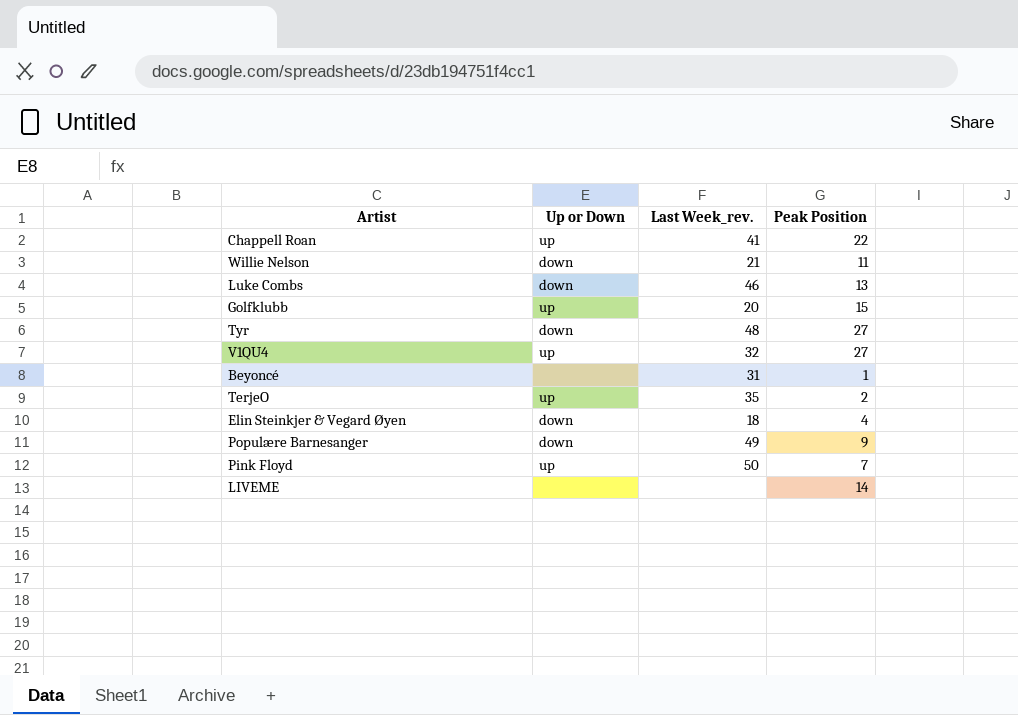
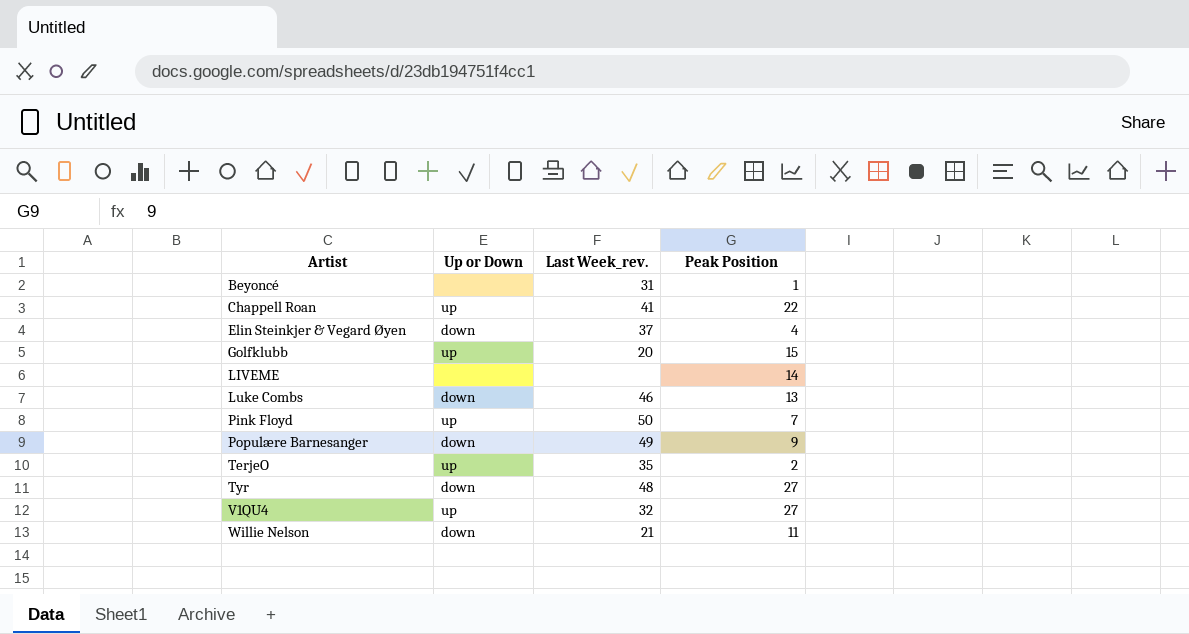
row order: none -> Artist ascending
Elin Steinkjer & Vegard Øyen | Last Week_rev.: 18 -> 37

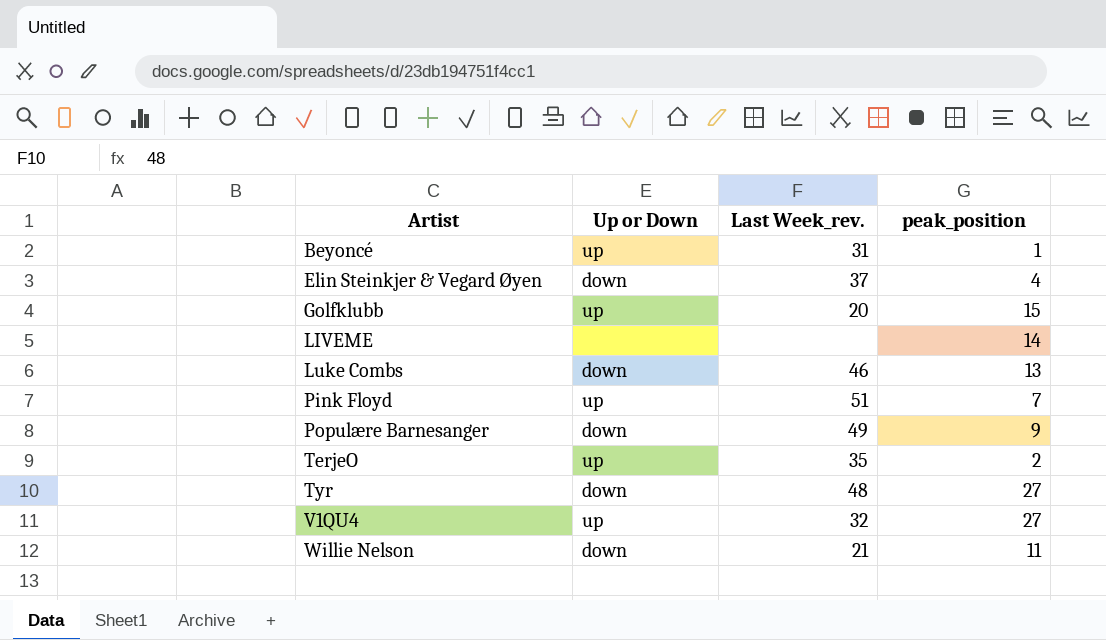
column name: Peak Position -> peak_position
row Chappell Roan: up | 41 | 22 -> none
Beyoncé | Up or Down: none -> up
Pink Floyd | Last Week_rev.: 50 -> 51

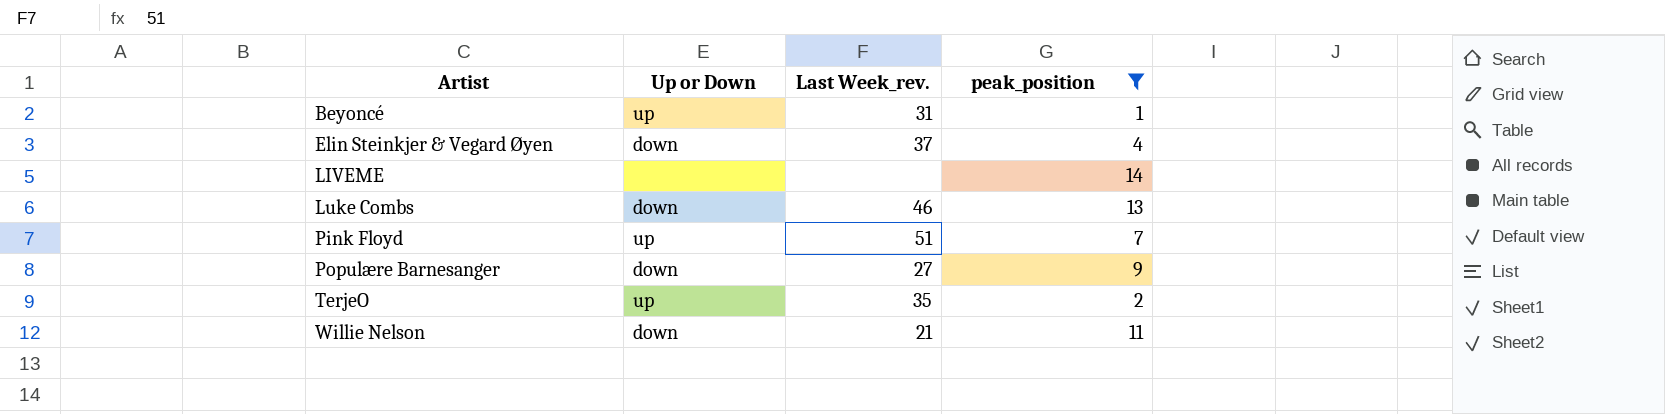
filter: none -> peak_position <= 14
Populære Barnesanger | Last Week_rev.: 49 -> 27

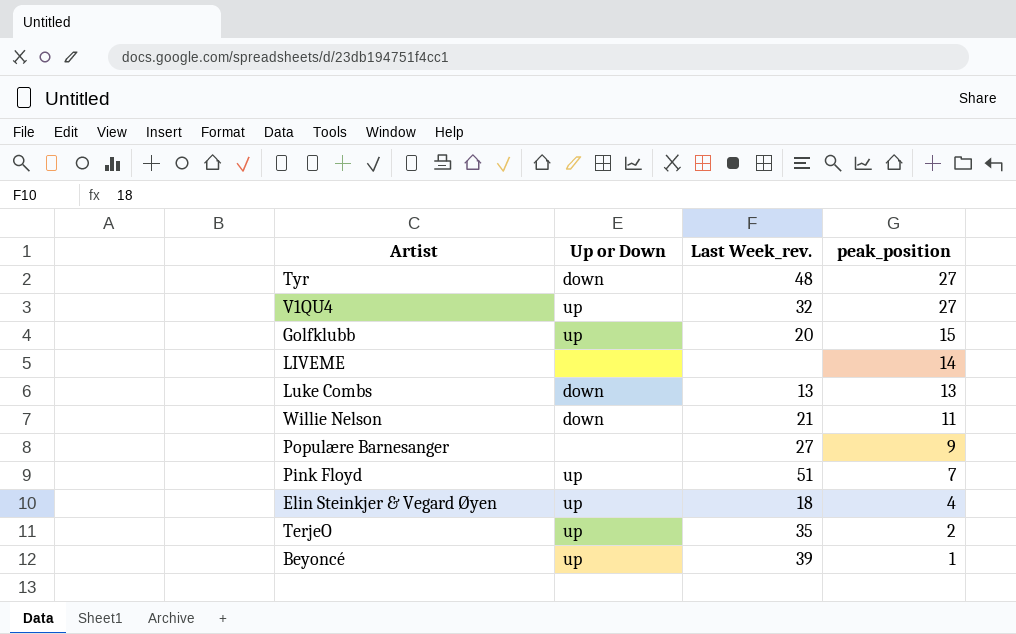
filter: peak_position <= 14 -> none
row order: Artist ascending -> peak_position descending
Luke Combs | Last Week_rev.: 46 -> 13
Populære Barnesanger | Up or Down: down -> none
Elin Steinkjer & Vegard Øyen | Up or Down: down -> up
Elin Steinkjer & Vegard Øyen | Last Week_rev.: 37 -> 18
Beyoncé | Last Week_rev.: 31 -> 39

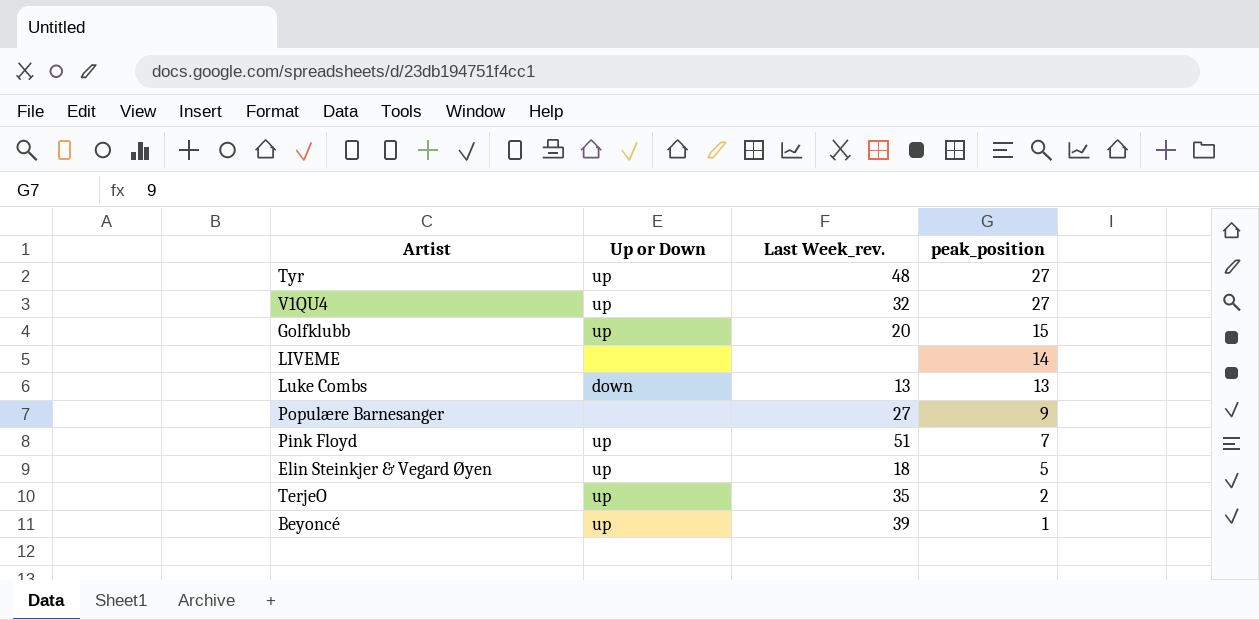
row Willie Nelson: down | 21 | 11 -> none
Tyr | Up or Down: down -> up
Elin Steinkjer & Vegard Øyen | peak_position: 4 -> 5

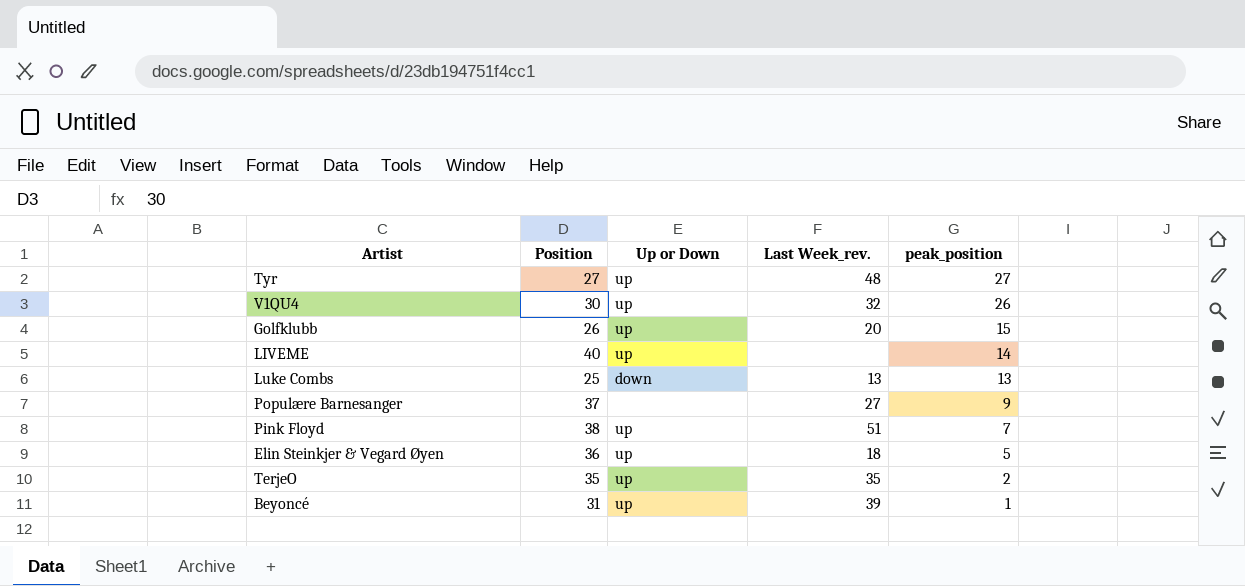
column Position | position: none -> 2
V1QU4 | peak_position: 27 -> 26
LIVEME | Up or Down: none -> up

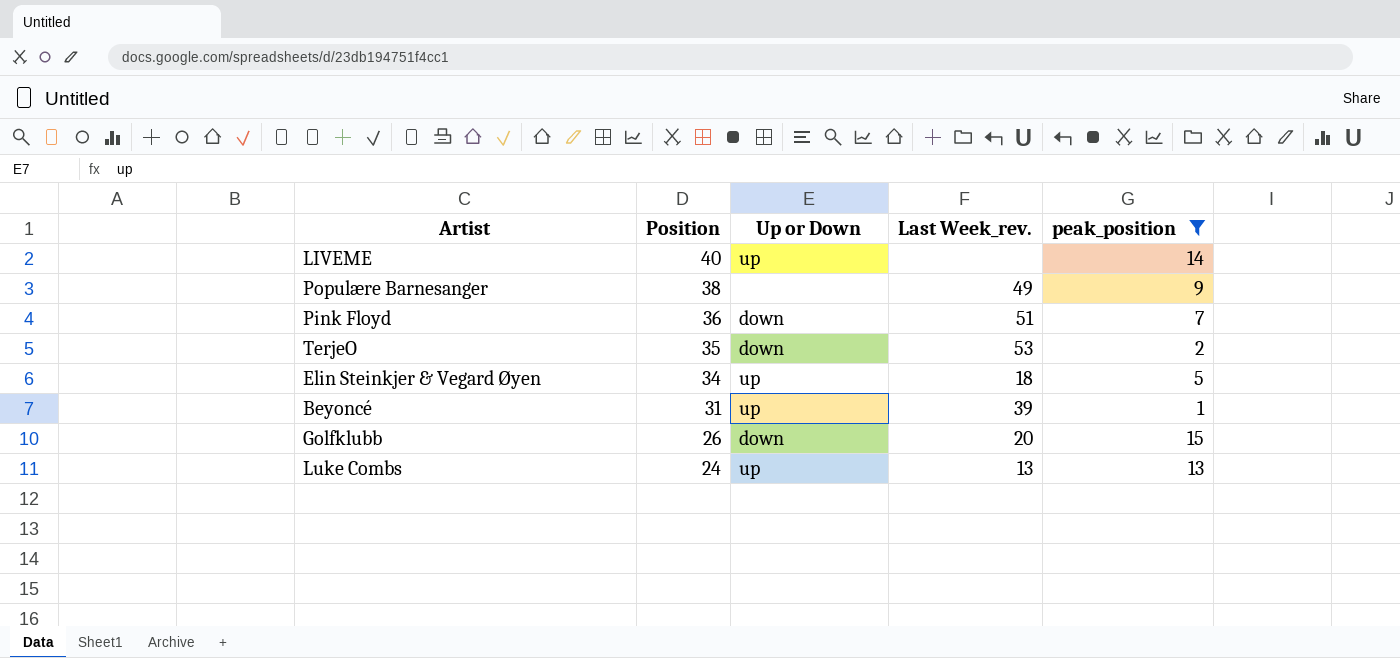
filter: none -> peak_position <= 15
row order: peak_position descending -> Position descending
Populære Barnesanger | Position: 37 -> 38
Populære Barnesanger | Last Week_rev.: 27 -> 49
Pink Floyd | Position: 38 -> 36
Pink Floyd | Up or Down: up -> down
TerjeO | Up or Down: up -> down
TerjeO | Last Week_rev.: 35 -> 53
Elin Steinkjer & Vegard Øyen | Position: 36 -> 34
Golfklubb | Up or Down: up -> down
Luke Combs | Position: 25 -> 24
Luke Combs | Up or Down: down -> up

